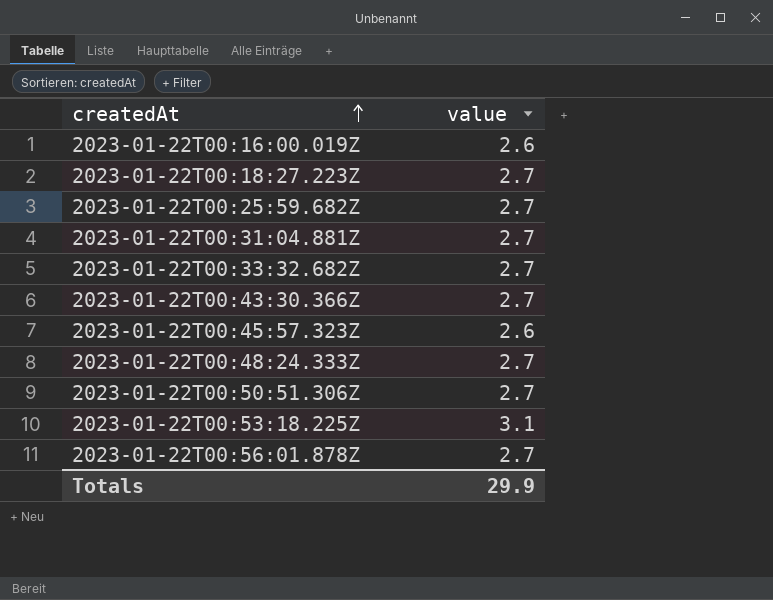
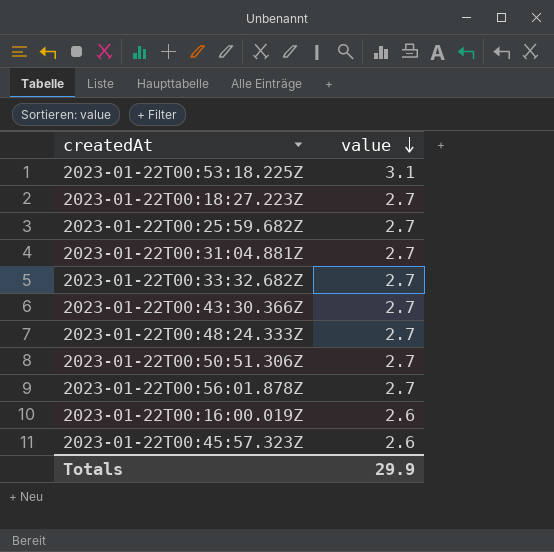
row order: createdAt ascending -> value descending

